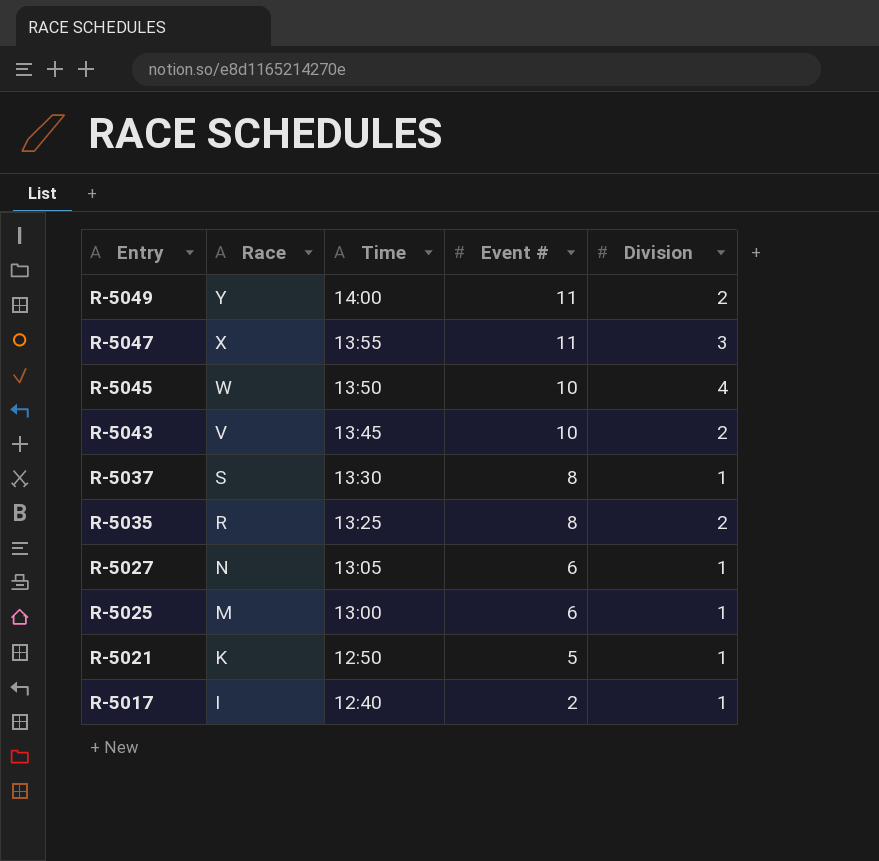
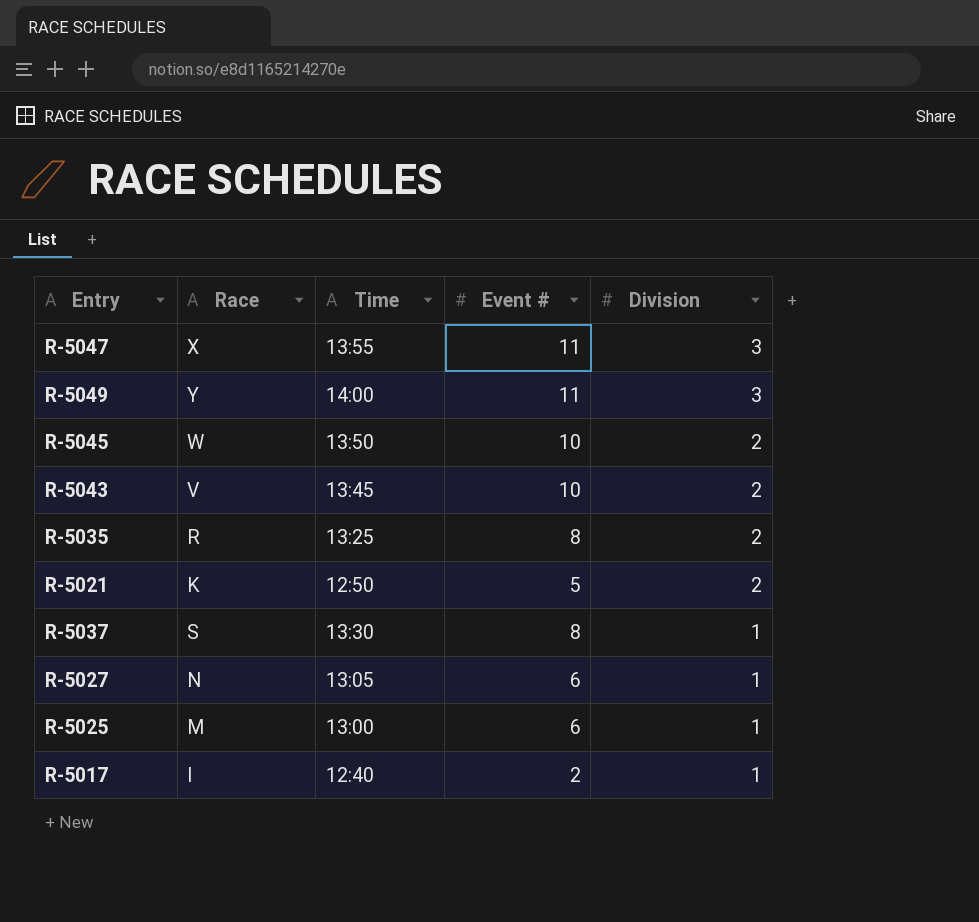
row order: Entry descending -> Division descending
R-5049 | Division: 2 -> 3
R-5045 | Division: 4 -> 2
R-5021 | Division: 1 -> 2

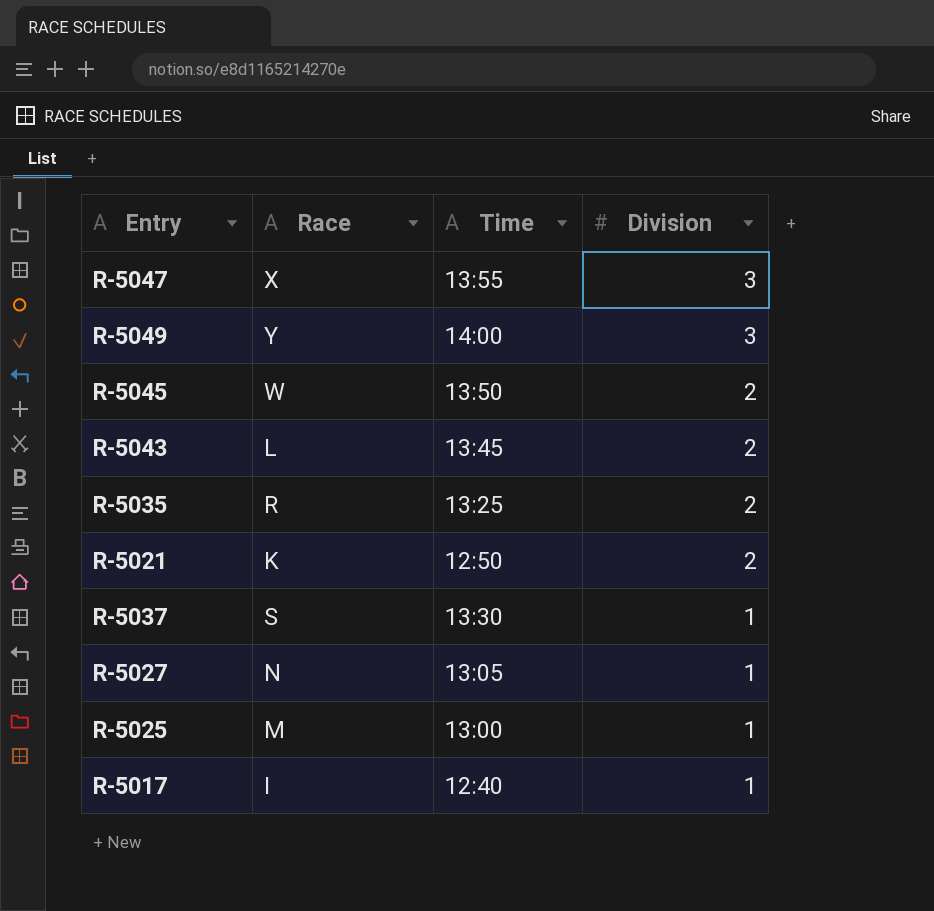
column Event # | position: 4 -> none
R-5043 | Race: V -> L

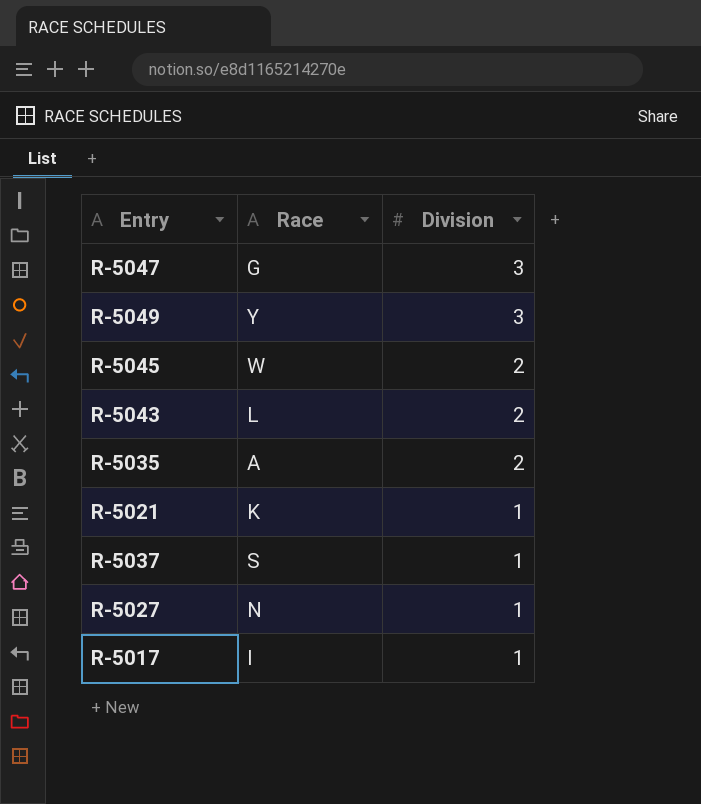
column Time | position: 3 -> none
row R-5025: M | 13:00 | 1 -> none
R-5047 | Race: X -> G
R-5035 | Race: R -> A
R-5021 | Division: 2 -> 1

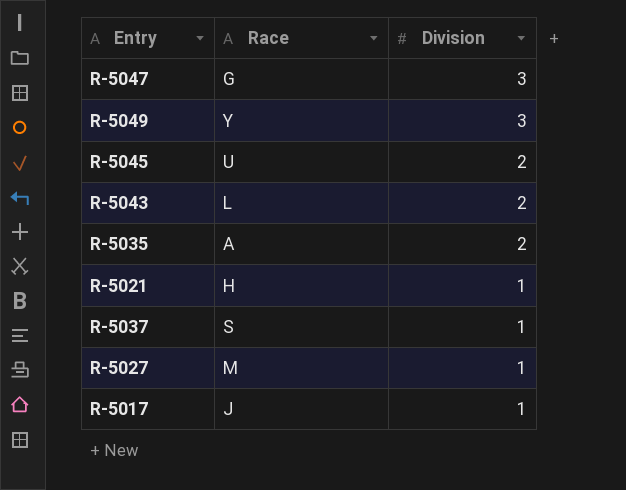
R-5045 | Race: W -> U
R-5021 | Race: K -> H
R-5027 | Race: N -> M
R-5017 | Race: I -> J

